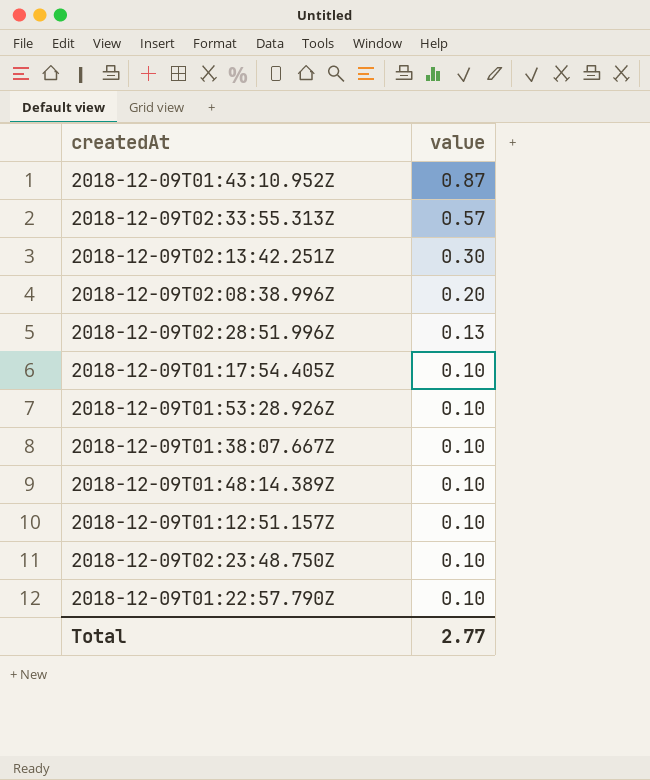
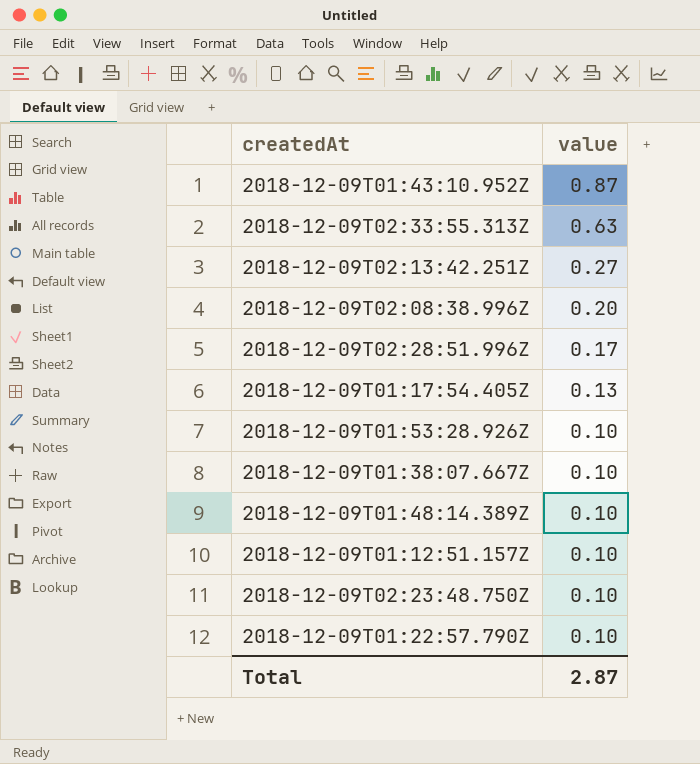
2018-12-09T02:33:55.313Z | value: 0.57 -> 0.63
2018-12-09T02:13:42.251Z | value: 0.30 -> 0.27
2018-12-09T02:28:51.996Z | value: 0.13 -> 0.17
2018-12-09T01:17:54.405Z | value: 0.10 -> 0.13
Total | value: 2.77 -> 2.87

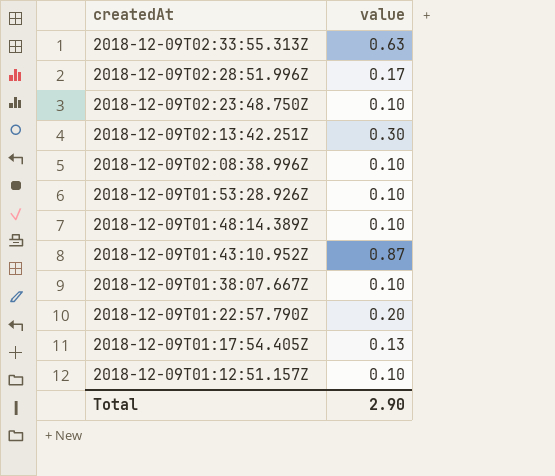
row order: value descending -> createdAt descending
2018-12-09T02:13:42.251Z | value: 0.27 -> 0.30
2018-12-09T02:08:38.996Z | value: 0.20 -> 0.10
2018-12-09T01:22:57.790Z | value: 0.10 -> 0.20
Total | value: 2.87 -> 2.90

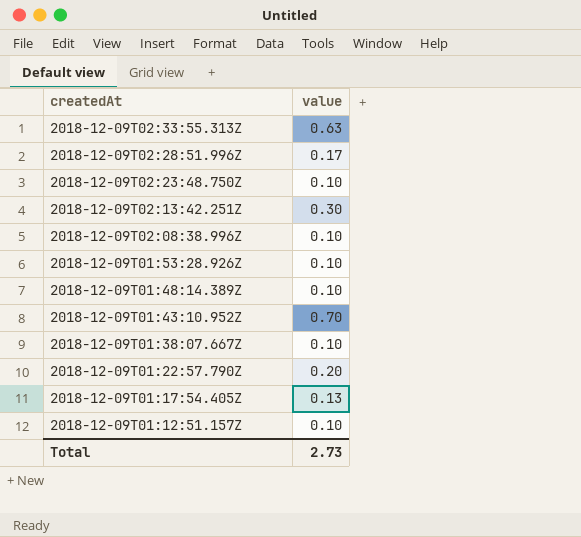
2018-12-09T01:43:10.952Z | value: 0.87 -> 0.70
Total | value: 2.90 -> 2.73

